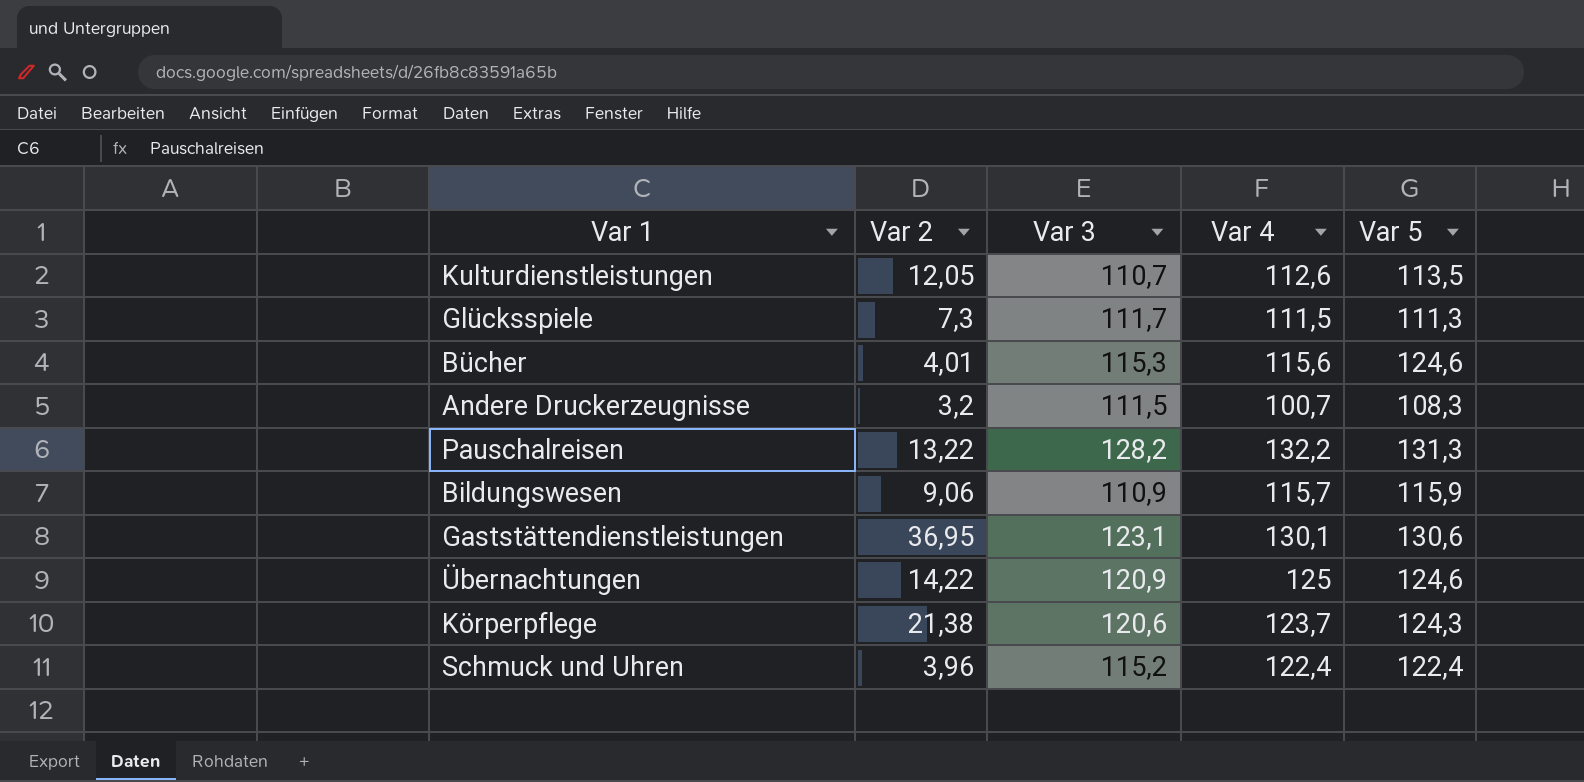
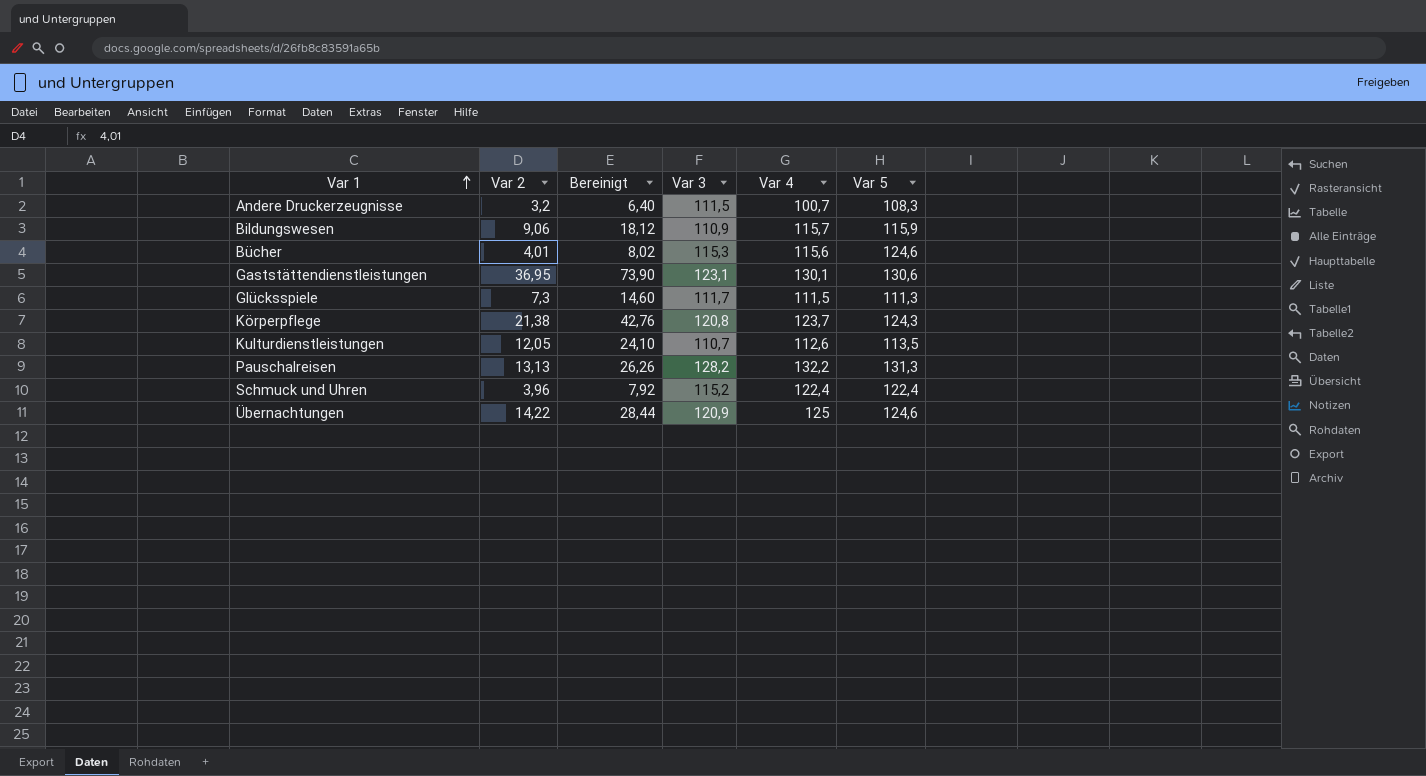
row order: none -> Var 1 ascending
column Bereinigt | formula: none -> [Var 2] * 2
Körperpflege | Var 3: 120,6 -> 120,8
Pauschalreisen | Var 2: 13,22 -> 13,13

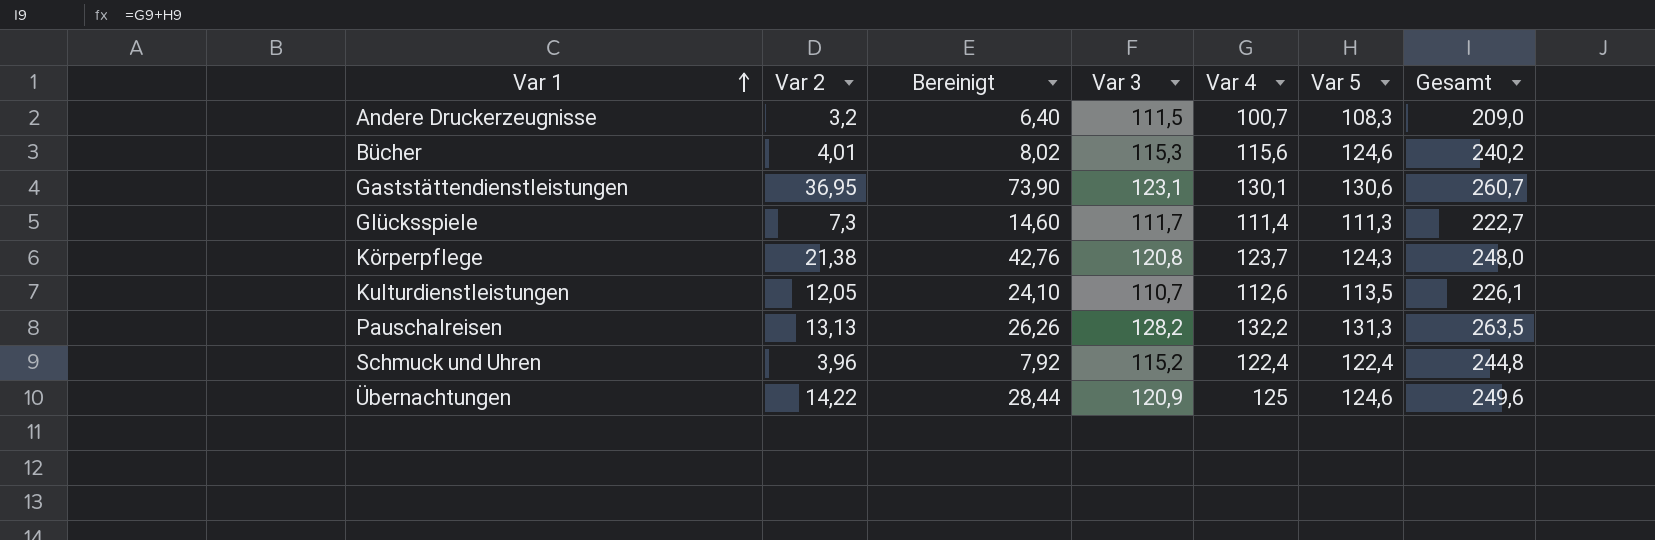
column Gesamt | formula: none -> [Var 4] + [Var 5]
row Bildungswesen: 9,06 | 18,12 | 110,9 | 115,7 | 115,9 -> none
Glücksspiele | Var 4: 111,5 -> 111,4

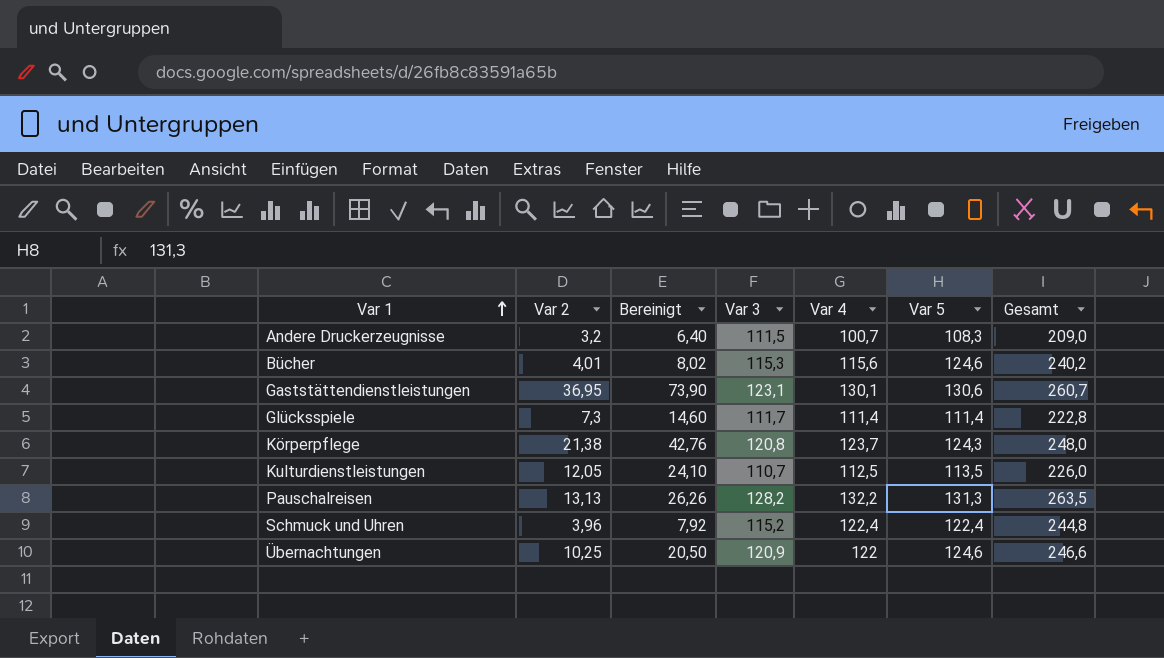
Glücksspiele | Var 5: 111,3 -> 111,4
Glücksspiele | Gesamt: 222,7 -> 222,8
Kulturdienstleistungen | Var 4: 112,6 -> 112,5
Kulturdienstleistungen | Gesamt: 226,1 -> 226,0
Übernachtungen | Var 2: 14,22 -> 10,25
Übernachtungen | Bereinigt: 28,44 -> 20,50
Übernachtungen | Var 4: 125 -> 122
Übernachtungen | Gesamt: 249,6 -> 246,6

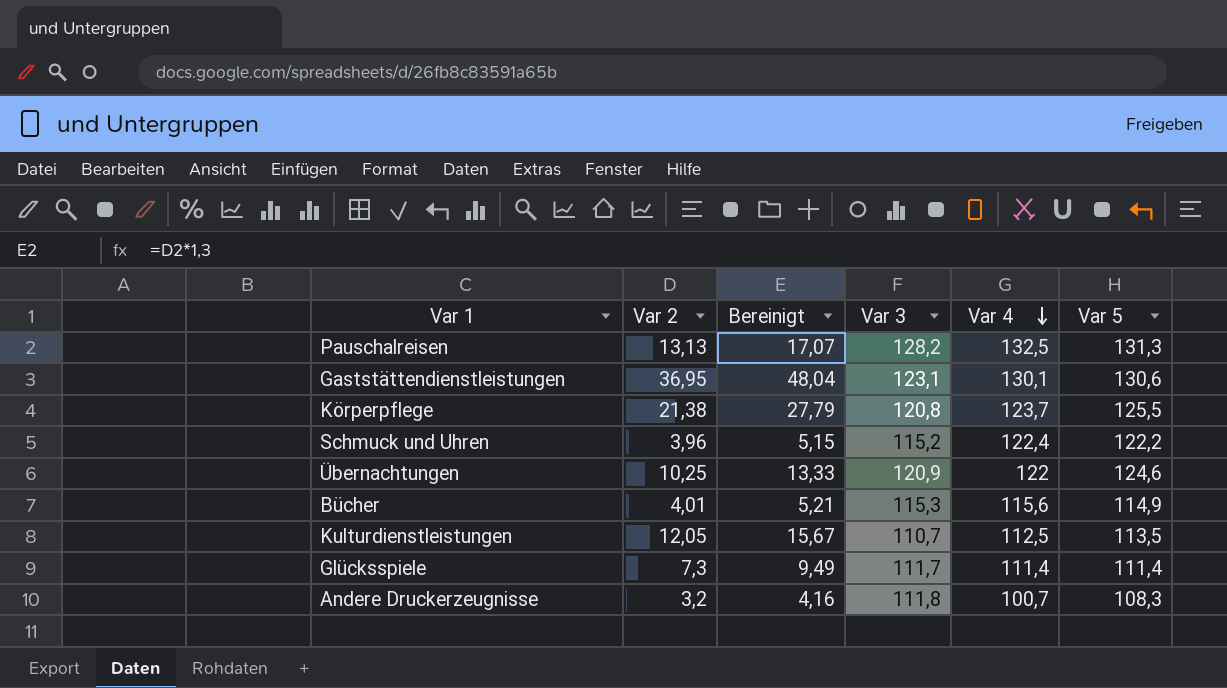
row order: Var 1 ascending -> Var 4 descending
column Gesamt | formula: [Var 4] + [Var 5] -> none
column Bereinigt | formula: [Var 2] * 2 -> [Var 2] * 1,3
Pauschalreisen | Var 4: 132,2 -> 132,5
Körperpflege | Var 5: 124,3 -> 125,5
Schmuck und Uhren | Var 5: 122,4 -> 122,2
Bücher | Var 5: 124,6 -> 114,9
Andere Druckerzeugnisse | Var 3: 111,5 -> 111,8

